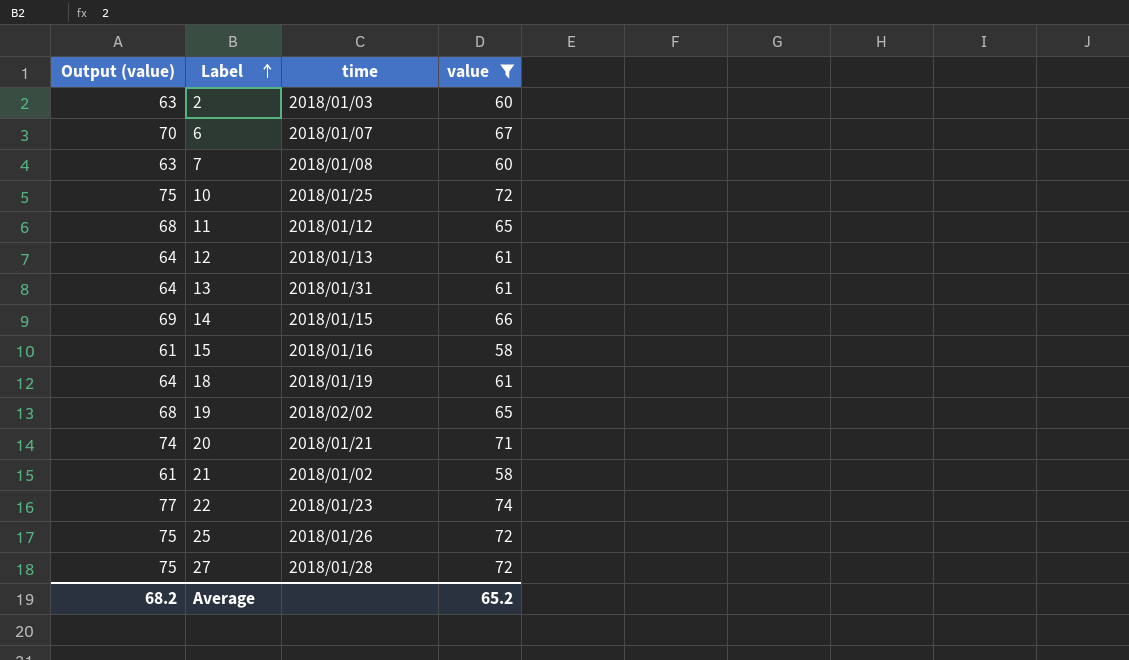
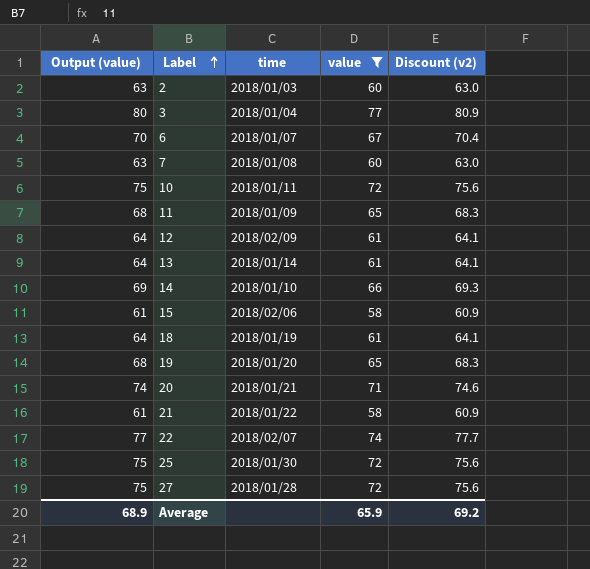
column Discount (v2) | formula: none -> [value] * 1.05
row 3: none -> 80 | 2018/01/04 | 77 | 80.9
10 | time: 2018/01/25 -> 2018/01/11
11 | time: 2018/01/12 -> 2018/01/09
12 | time: 2018/01/13 -> 2018/02/09
13 | time: 2018/01/31 -> 2018/01/14
14 | time: 2018/01/15 -> 2018/01/10
15 | time: 2018/01/16 -> 2018/02/06
19 | time: 2018/02/02 -> 2018/01/20
21 | time: 2018/01/02 -> 2018/01/22
22 | time: 2018/01/23 -> 2018/02/07
25 | time: 2018/01/26 -> 2018/01/30
Average | Output (value): 68.2 -> 68.9
Average | value: 65.2 -> 65.9

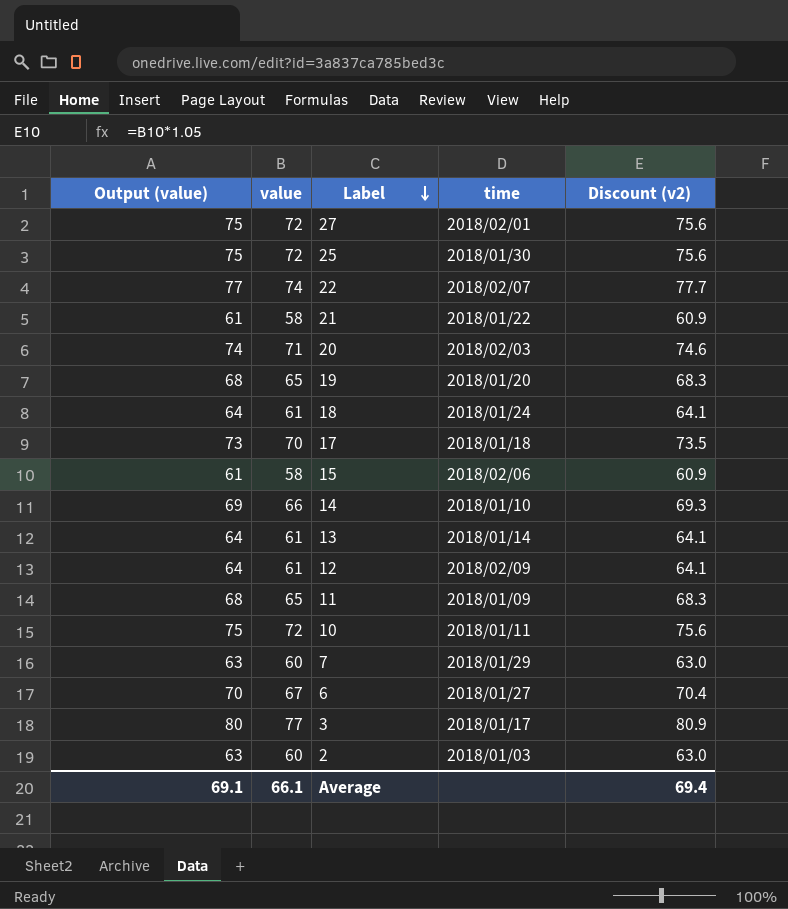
filter: value != 70 -> none
row order: Label ascending -> Label descending
column value | position: 4 -> 2
27 | time: 2018/01/28 -> 2018/02/01
20 | time: 2018/01/21 -> 2018/02/03
18 | time: 2018/01/19 -> 2018/01/24
7 | time: 2018/01/08 -> 2018/01/29
6 | time: 2018/01/07 -> 2018/01/27
3 | time: 2018/01/04 -> 2018/01/17
Average | Output (value): 68.9 -> 69.1
Average | value: 65.9 -> 66.1
Average | Discount (v2): 69.2 -> 69.4

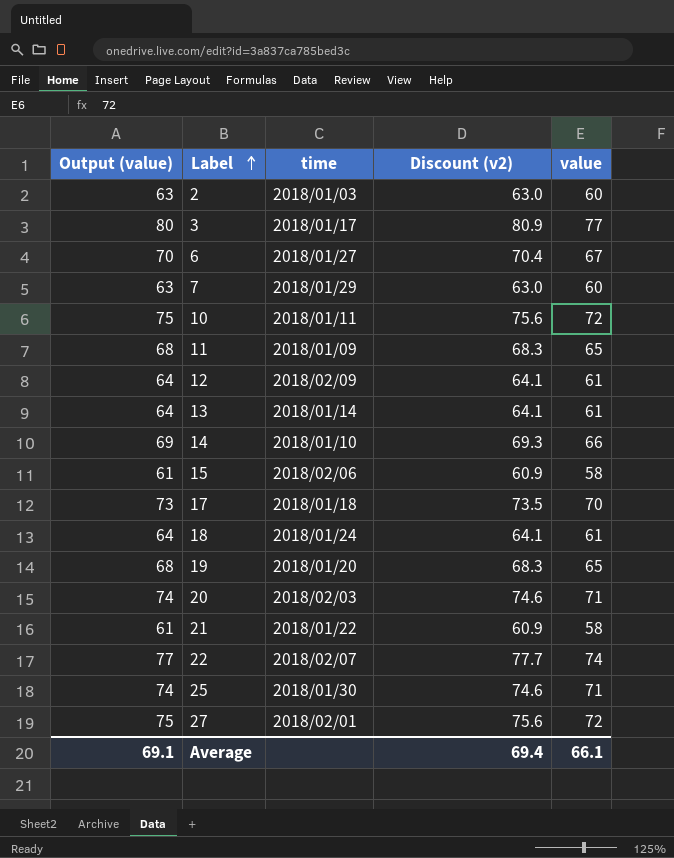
row order: Label descending -> Label ascending
column value | position: 2 -> 5
25 | Output (value): 75 -> 74
25 | Discount (v2): 75.6 -> 74.6
25 | value: 72 -> 71

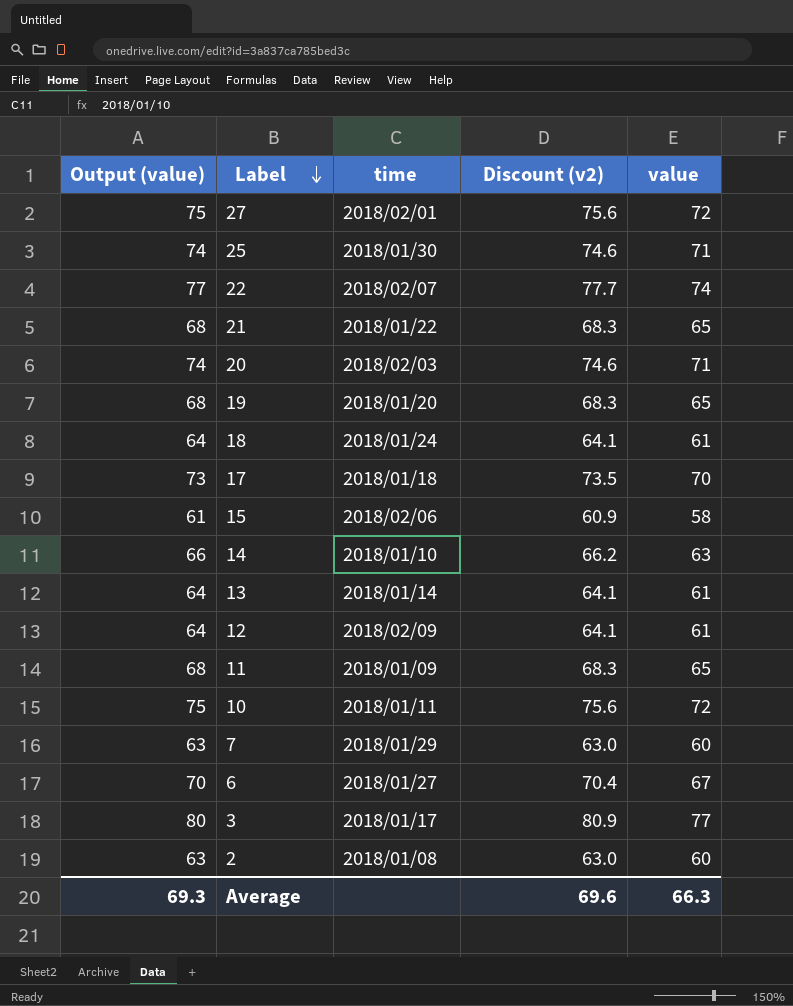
row order: Label ascending -> Label descending
21 | Output (value): 61 -> 68
21 | Discount (v2): 60.9 -> 68.3
21 | value: 58 -> 65
14 | Output (value): 69 -> 66
14 | Discount (v2): 69.3 -> 66.2
14 | value: 66 -> 63
2 | time: 2018/01/03 -> 2018/01/08
Average | Output (value): 69.1 -> 69.3
Average | Discount (v2): 69.4 -> 69.6
Average | value: 66.1 -> 66.3

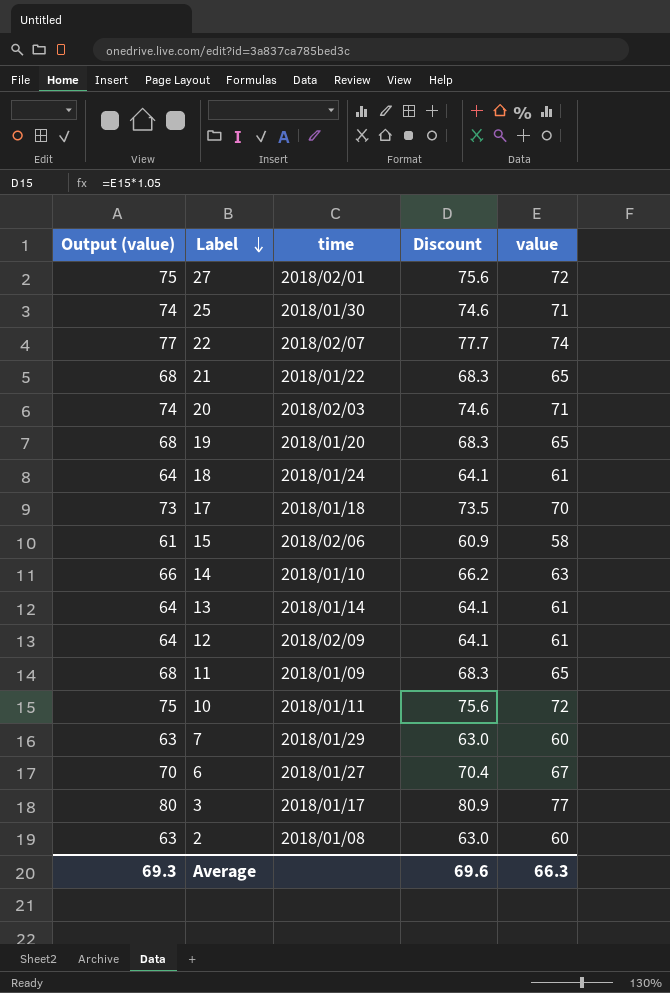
column name: Discount (v2) -> Discount

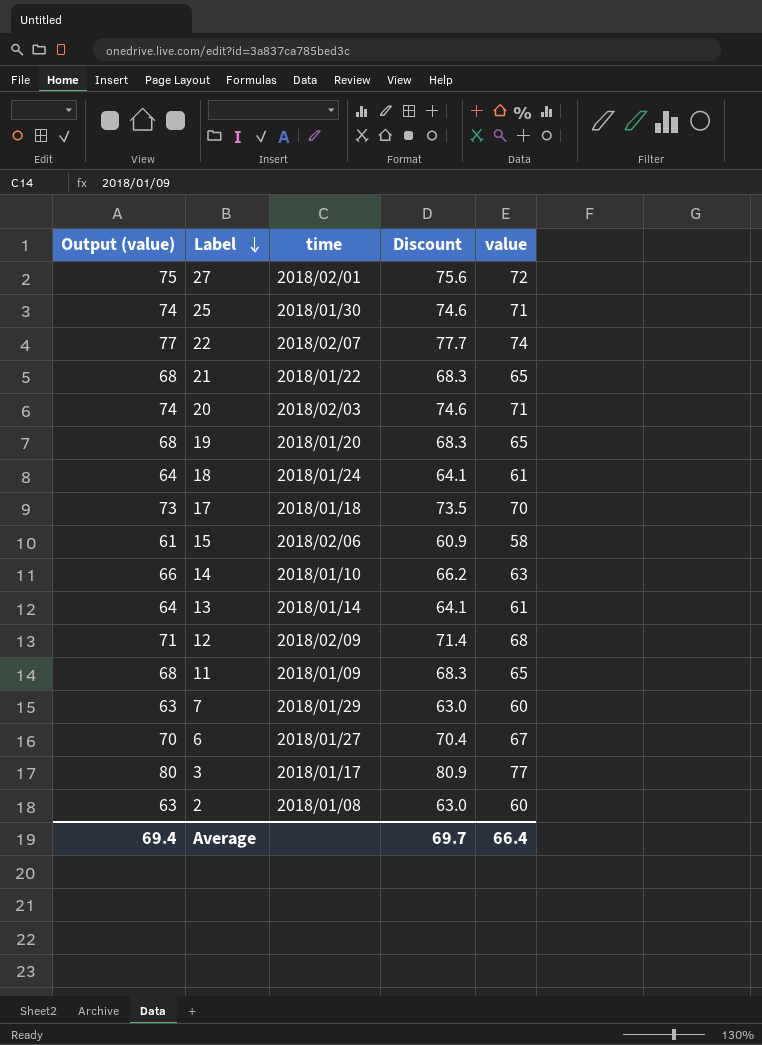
row 10: 75 | 2018/01/11 | 75.6 | 72 -> none
12 | Output (value): 64 -> 71
12 | Discount: 64.1 -> 71.4
12 | value: 61 -> 68
Average | Output (value): 69.3 -> 69.4
Average | Discount: 69.6 -> 69.7
Average | value: 66.3 -> 66.4

